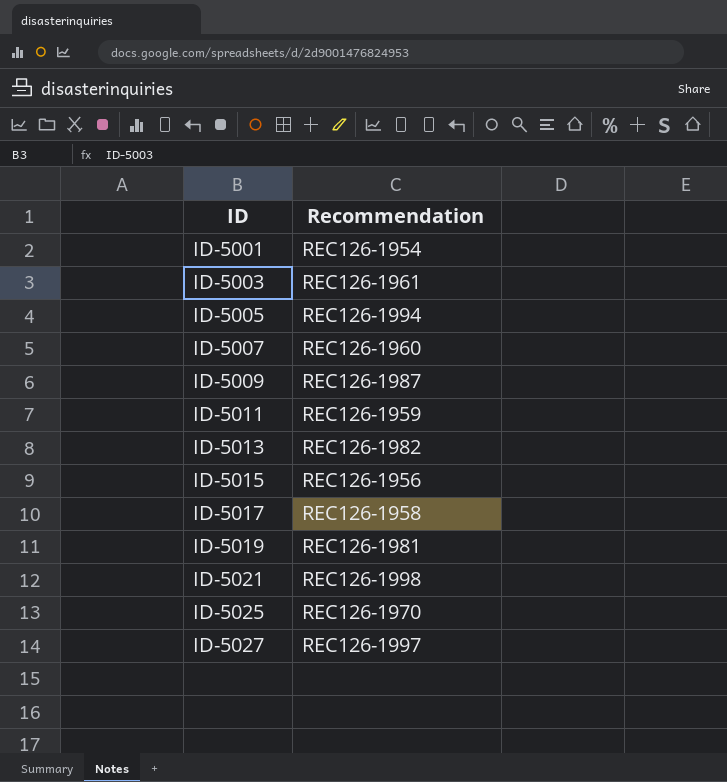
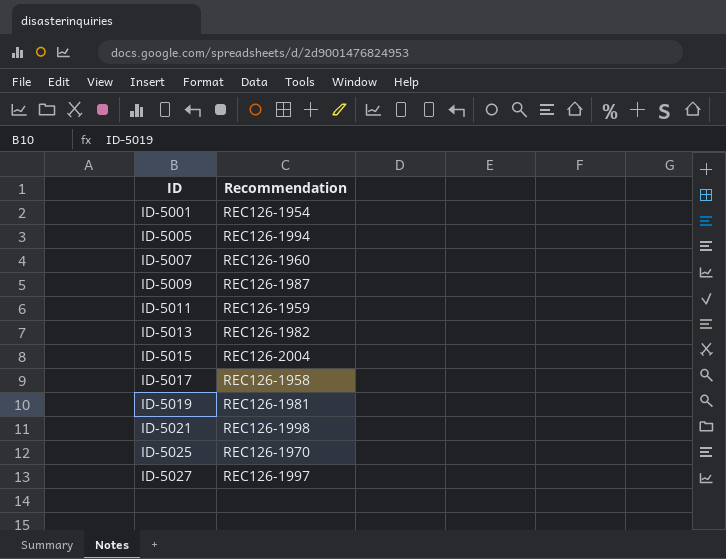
row ID-5003: REC126-1961 -> none
ID-5015 | Recommendation: REC126-1956 -> REC126-2004

